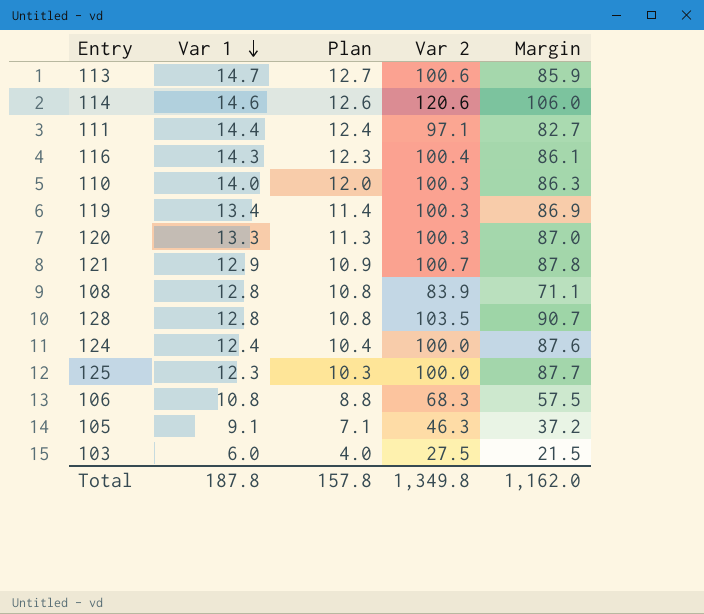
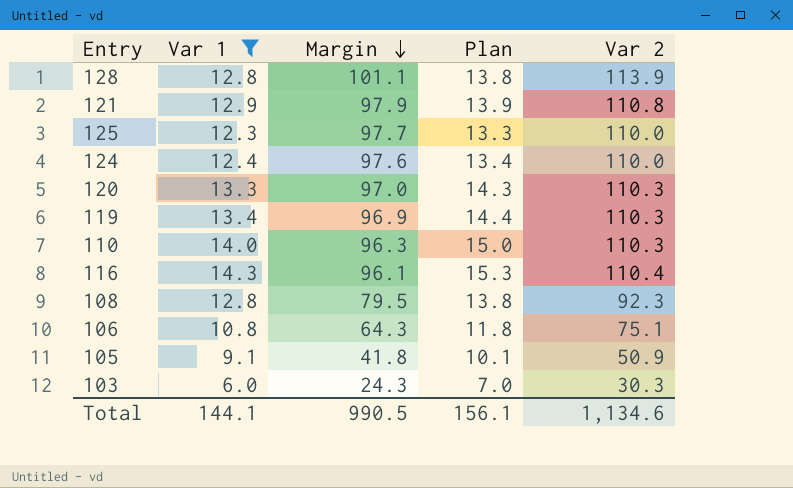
filter: none -> Var 1 <= 14.3
row order: Var 1 descending -> Margin descending
column Margin | position: 5 -> 3
column Plan | formula: [Var 1] - 2 -> [Var 1] + 1
128 | Margin: 90.7 -> 101.1
128 | Var 2: 103.5 -> 113.9
121 | Margin: 87.8 -> 97.9
121 | Var 2: 100.7 -> 110.8
125 | Margin: 87.7 -> 97.7
125 | Var 2: 100.0 -> 110.0
124 | Margin: 87.6 -> 97.6
124 | Var 2: 100.0 -> 110.0
120 | Margin: 87.0 -> 97.0
120 | Var 2: 100.3 -> 110.3
119 | Margin: 86.9 -> 96.9
119 | Var 2: 100.3 -> 110.3
110 | Margin: 86.3 -> 96.3
110 | Var 2: 100.3 -> 110.3
116 | Margin: 86.1 -> 96.1
116 | Var 2: 100.4 -> 110.4
108 | Margin: 71.1 -> 79.5
108 | Var 2: 83.9 -> 92.3
106 | Margin: 57.5 -> 64.3
106 | Var 2: 68.3 -> 75.1
105 | Margin: 37.2 -> 41.8
105 | Var 2: 46.3 -> 50.9
103 | Margin: 21.5 -> 24.3
103 | Var 2: 27.5 -> 30.3
Total | Var 1: 187.8 -> 144.1
Total | Margin: 1,162.0 -> 990.5
Total | Plan: 157.8 -> 156.1
Total | Var 2: 1,349.8 -> 1,134.6

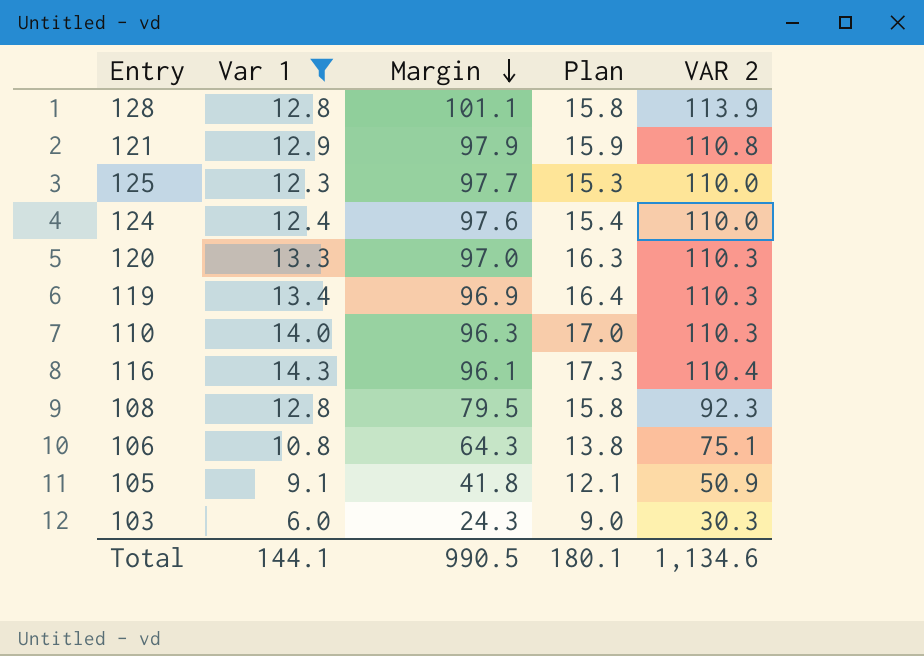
column Plan | formula: [Var 1] + 1 -> [Var 1] + 3
column name: Var 2 -> VAR 2
Total | Plan: 156.1 -> 180.1

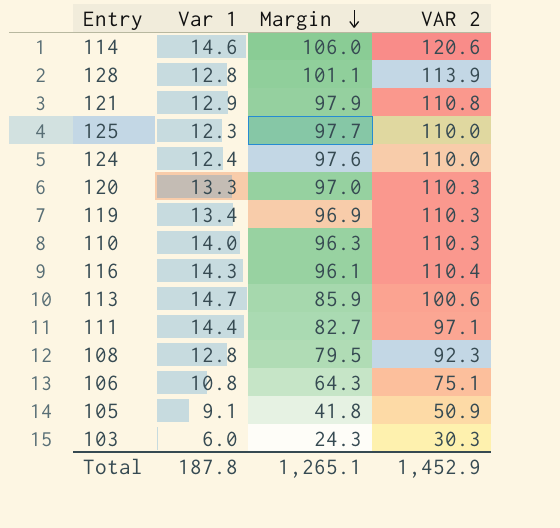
filter: Var 1 <= 14.3 -> none
column Plan | formula: [Var 1] + 3 -> none
Total | Var 1: 144.1 -> 187.8
Total | Margin: 990.5 -> 1,265.1
Total | VAR 2: 1,134.6 -> 1,452.9

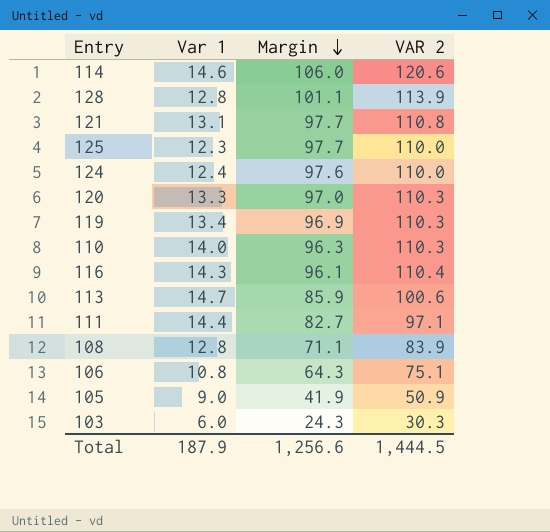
121 | Var 1: 12.9 -> 13.1
121 | Margin: 97.9 -> 97.7
108 | Margin: 79.5 -> 71.1
108 | VAR 2: 92.3 -> 83.9
105 | Var 1: 9.1 -> 9.0
105 | Margin: 41.8 -> 41.9
Total | Var 1: 187.8 -> 187.9
Total | Margin: 1,265.1 -> 1,256.6
Total | VAR 2: 1,452.9 -> 1,444.5

